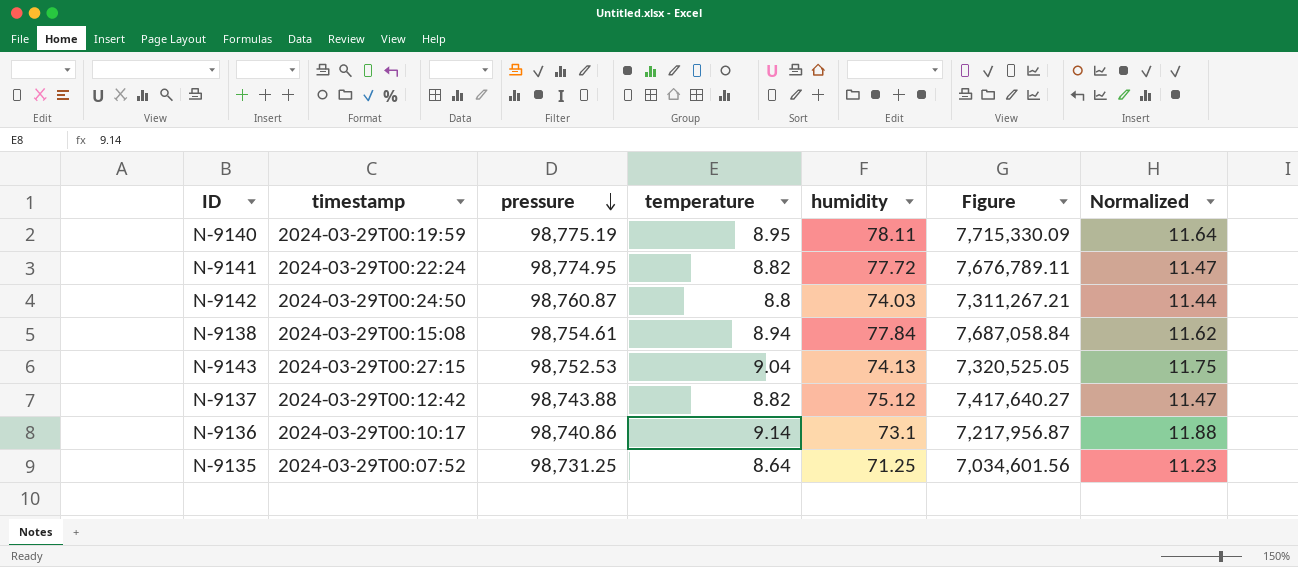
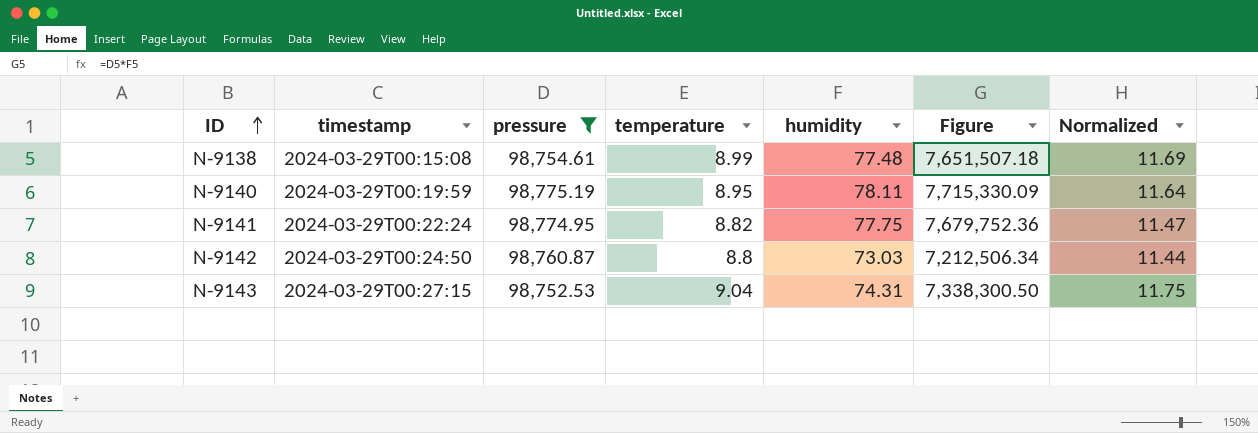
filter: none -> pressure >= 98,752.53
row order: pressure descending -> ID ascending
N-9138 | temperature: 8.94 -> 8.99
N-9138 | humidity: 77.84 -> 77.48
N-9138 | Figure: 7,687,058.84 -> 7,651,507.18
N-9138 | Normalized: 11.62 -> 11.69
N-9141 | humidity: 77.72 -> 77.75
N-9141 | Figure: 7,676,789.11 -> 7,679,752.36
N-9142 | humidity: 74.03 -> 73.03
N-9142 | Figure: 7,311,267.21 -> 7,212,506.34
N-9143 | humidity: 74.13 -> 74.31
N-9143 | Figure: 7,320,525.05 -> 7,338,300.50

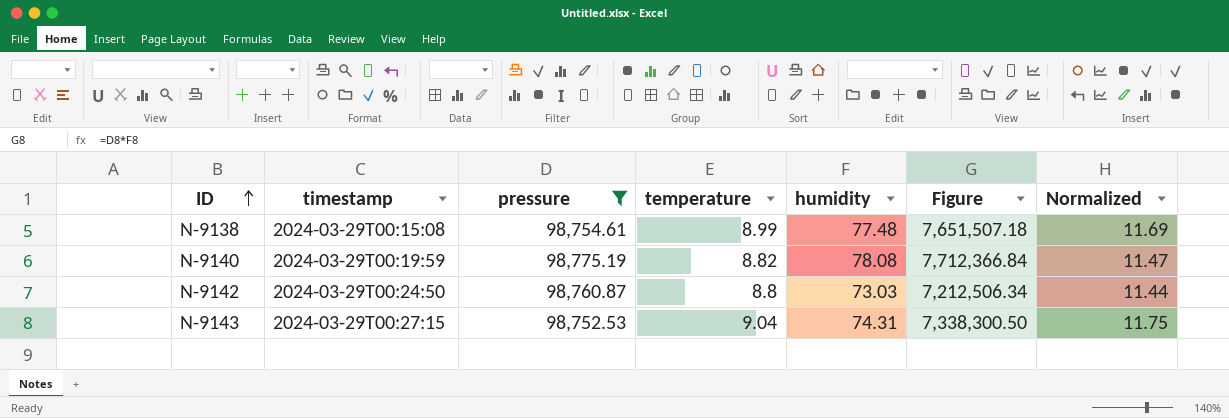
row N-9141: 2024-03-29T00:22:24 | 98,774.95 | 8.82 | 77.75 | 7,679,752.36 | 11.47 -> none
N-9140 | temperature: 8.95 -> 8.82
N-9140 | humidity: 78.11 -> 78.08
N-9140 | Figure: 7,715,330.09 -> 7,712,366.84
N-9140 | Normalized: 11.64 -> 11.47

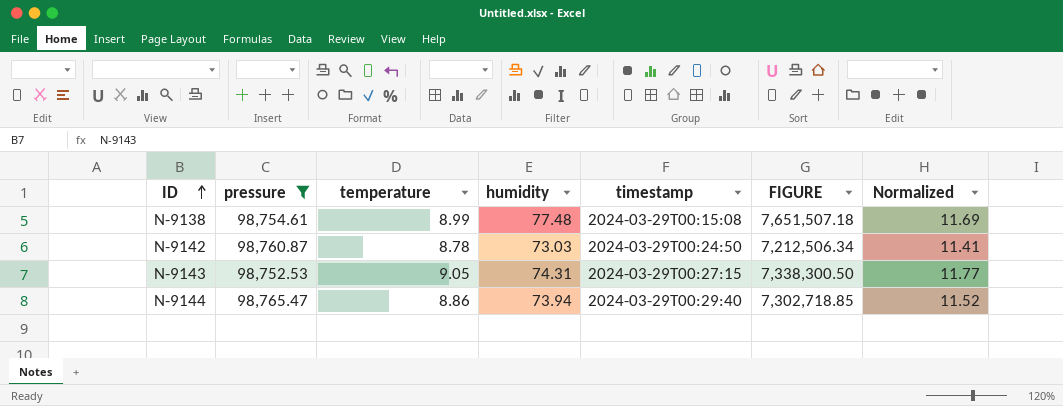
column timestamp | position: 2 -> 5
column name: Figure -> FIGURE
row N-9140: 2024-03-29T00:19:59 | 98,775.19 | 8.82 | 78.08 | 7,712,366.84 | 11.47 -> none
N-9142 | temperature: 8.8 -> 8.78
N-9142 | Normalized: 11.44 -> 11.41
N-9143 | temperature: 9.04 -> 9.05
N-9143 | Normalized: 11.75 -> 11.77
row N-9144: none -> 98,765.47 | 8.86 | 73.94 | 2024-03-29T00:29:40 | 7,302,718.85 | 11.52

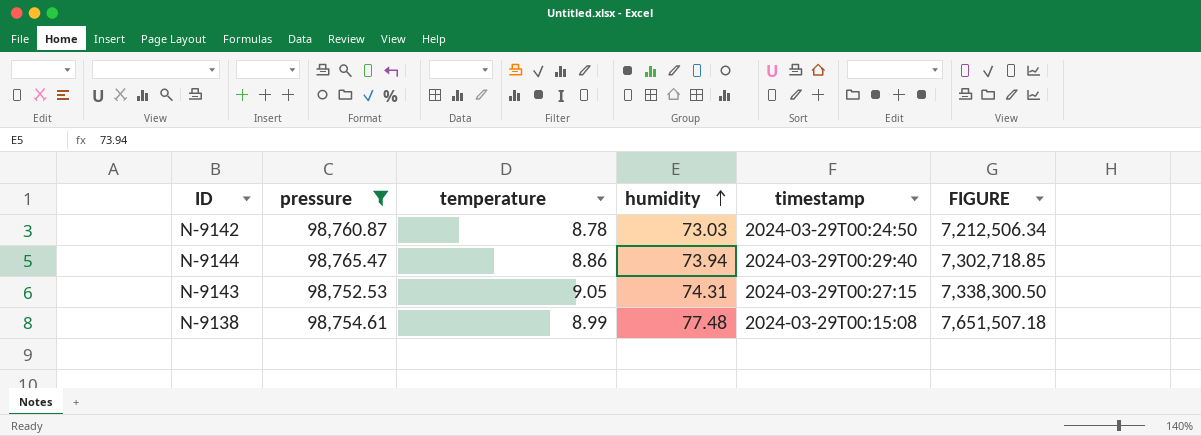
row order: ID ascending -> humidity ascending
column Normalized | formula: [temperature] * 1.3 -> none

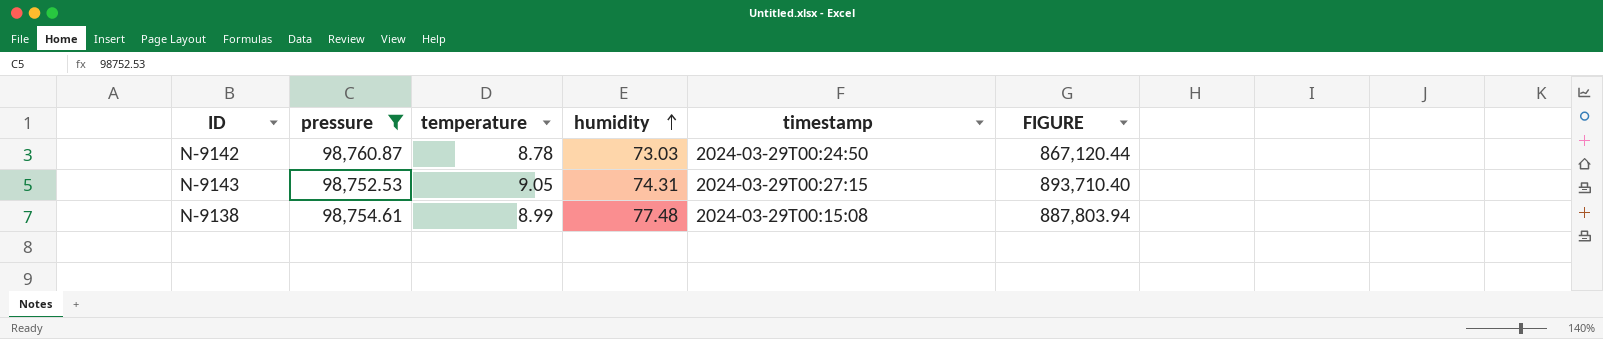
column FIGURE | formula: [pressure] * [humidity] -> [pressure] * [temperature]
row N-9144: 98,765.47 | 8.86 | 73.94 | 2024-03-29T00:29:40 | 7,302,718.85 -> none

